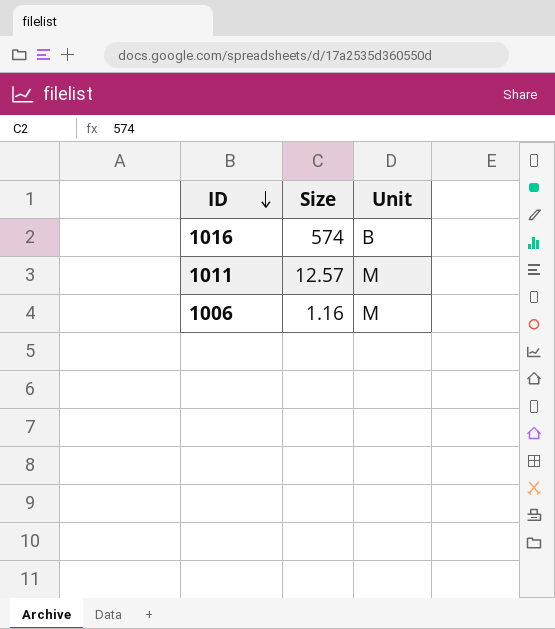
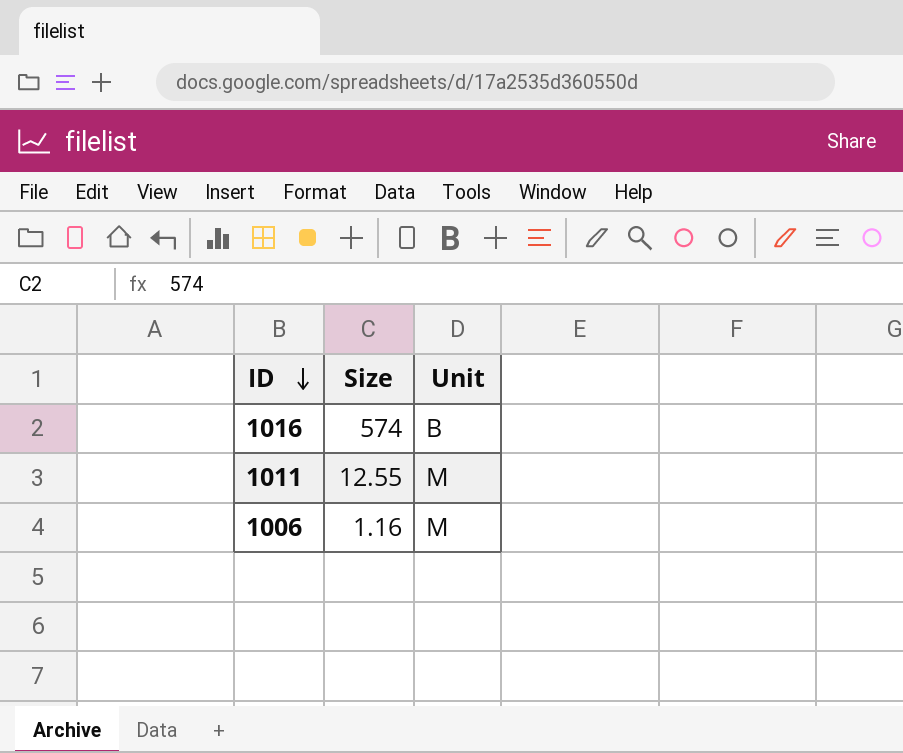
1011 | Size: 12.57 -> 12.55

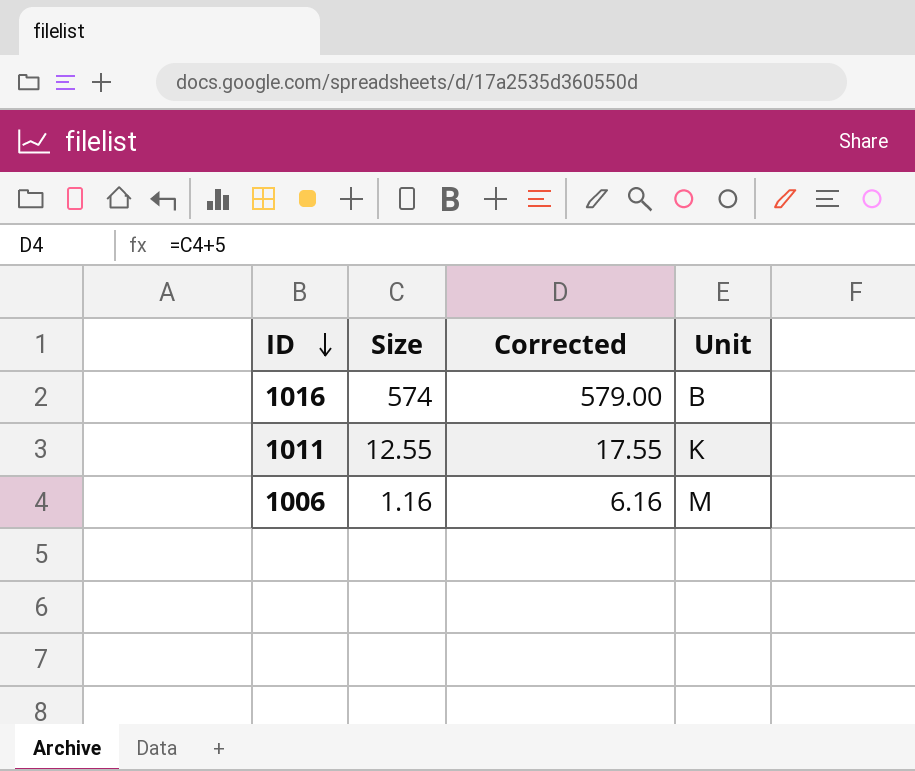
column Corrected | formula: none -> [Size] + 5
1011 | Unit: M -> K

